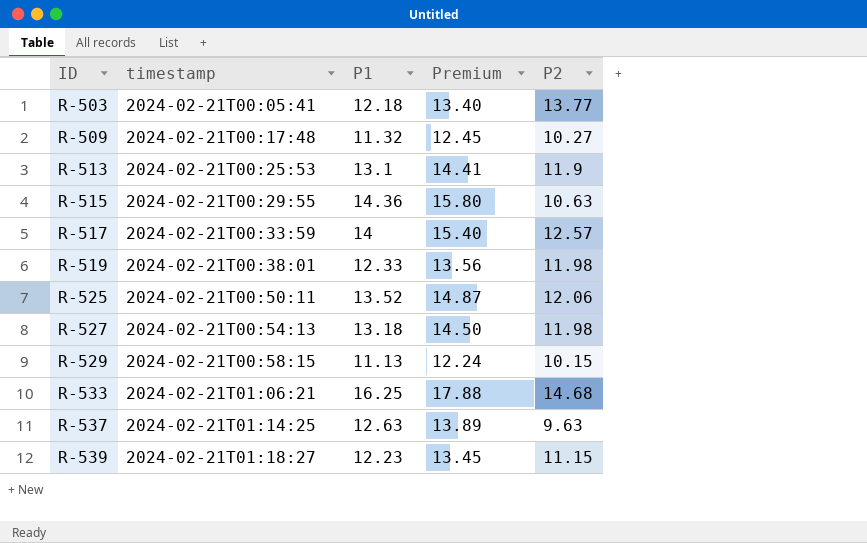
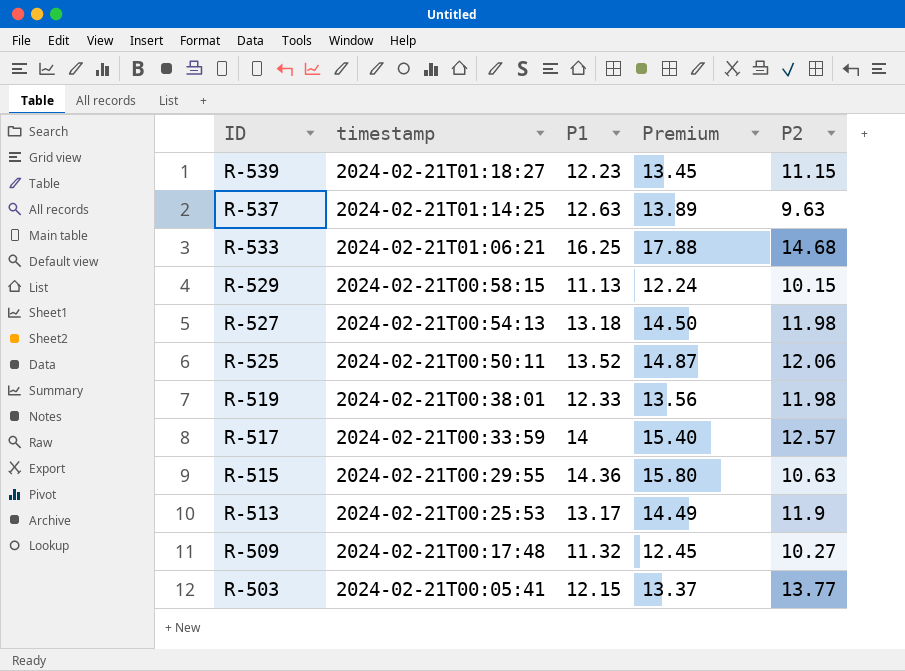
row order: ID ascending -> ID descending
R-513 | P1: 13.1 -> 13.17
R-513 | Premium: 14.41 -> 14.49
R-503 | P1: 12.18 -> 12.15
R-503 | Premium: 13.40 -> 13.37

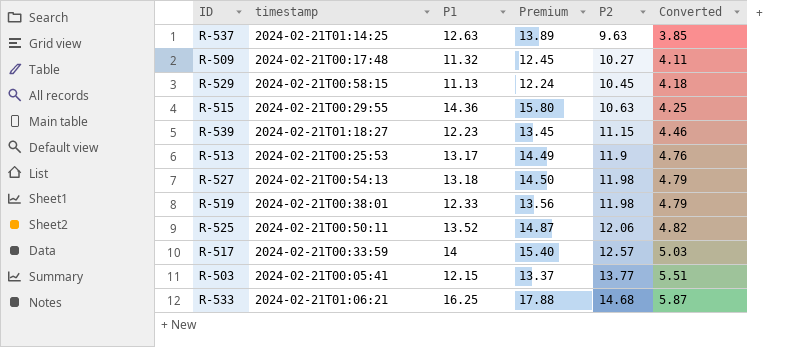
row order: ID descending -> P2 ascending
column Converted | formula: none -> [P2] * 0.4
R-529 | P2: 10.15 -> 10.45

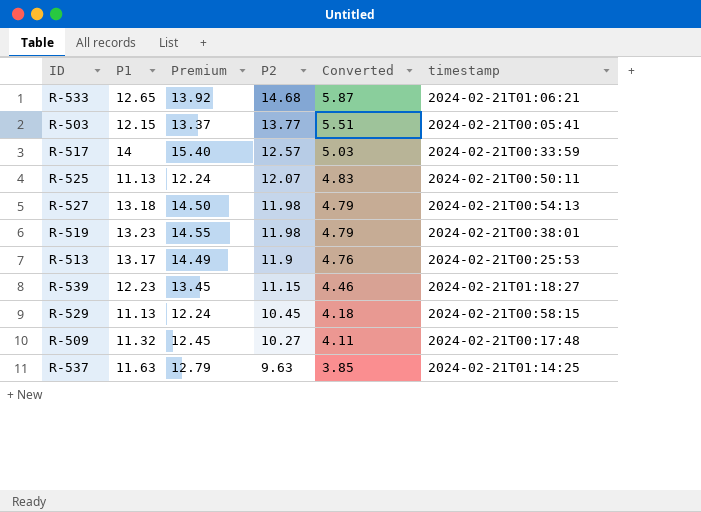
row order: P2 ascending -> P2 descending
column timestamp | position: 2 -> 6
row R-515: 2024-02-21T00:29:55 | 14.36 | 15.80 | 10.63 | 4.25 -> none
R-533 | P1: 16.25 -> 12.65
R-533 | Premium: 17.88 -> 13.92
R-525 | P1: 13.52 -> 11.13
R-525 | Premium: 14.87 -> 12.24
R-525 | P2: 12.06 -> 12.07
R-525 | Converted: 4.82 -> 4.83
R-519 | P1: 12.33 -> 13.23
R-519 | Premium: 13.56 -> 14.55
R-537 | P1: 12.63 -> 11.63
R-537 | Premium: 13.89 -> 12.79

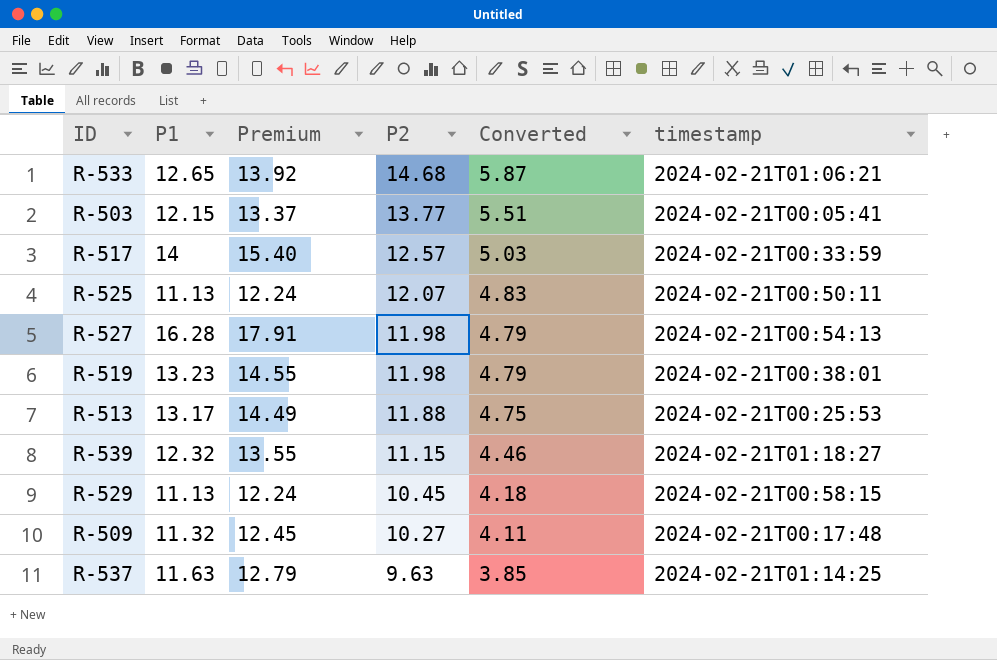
R-527 | P1: 13.18 -> 16.28
R-527 | Premium: 14.50 -> 17.91
R-513 | P2: 11.9 -> 11.88
R-513 | Converted: 4.76 -> 4.75
R-539 | P1: 12.23 -> 12.32
R-539 | Premium: 13.45 -> 13.55

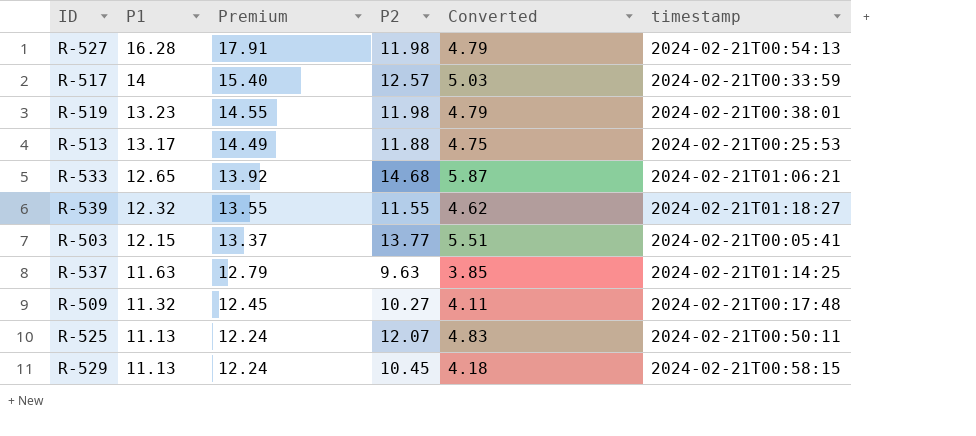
row order: P2 descending -> P1 descending
R-539 | P2: 11.15 -> 11.55
R-539 | Converted: 4.46 -> 4.62

